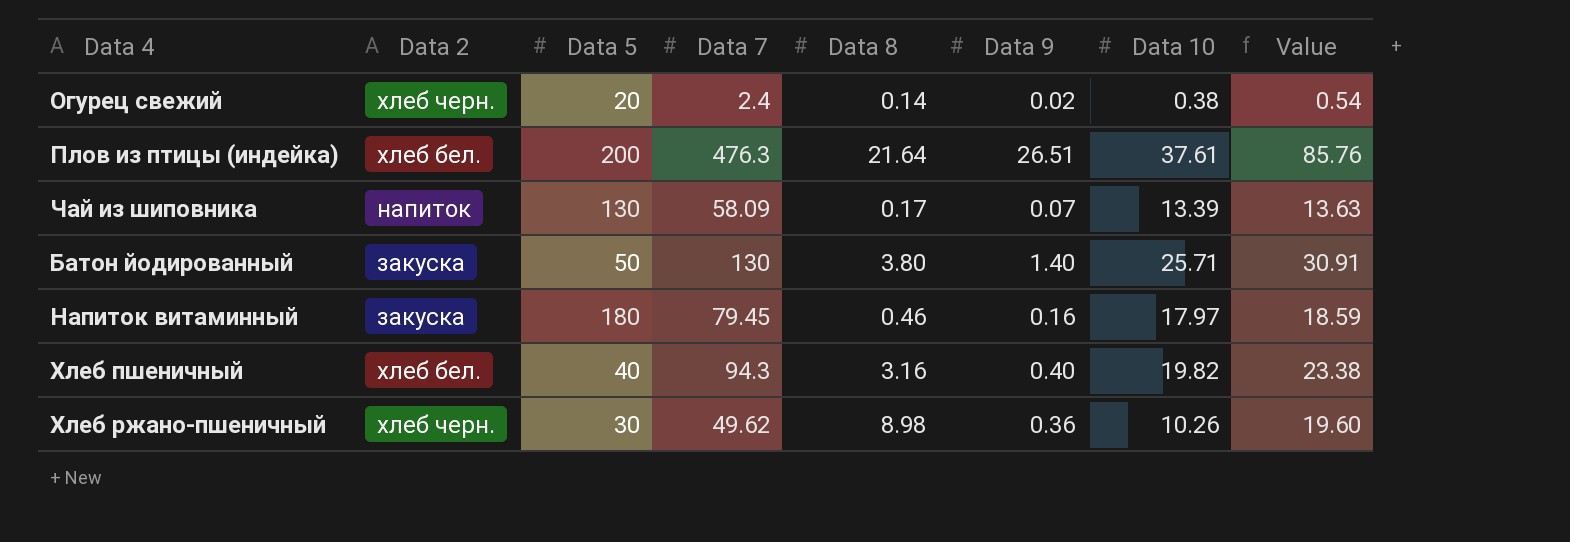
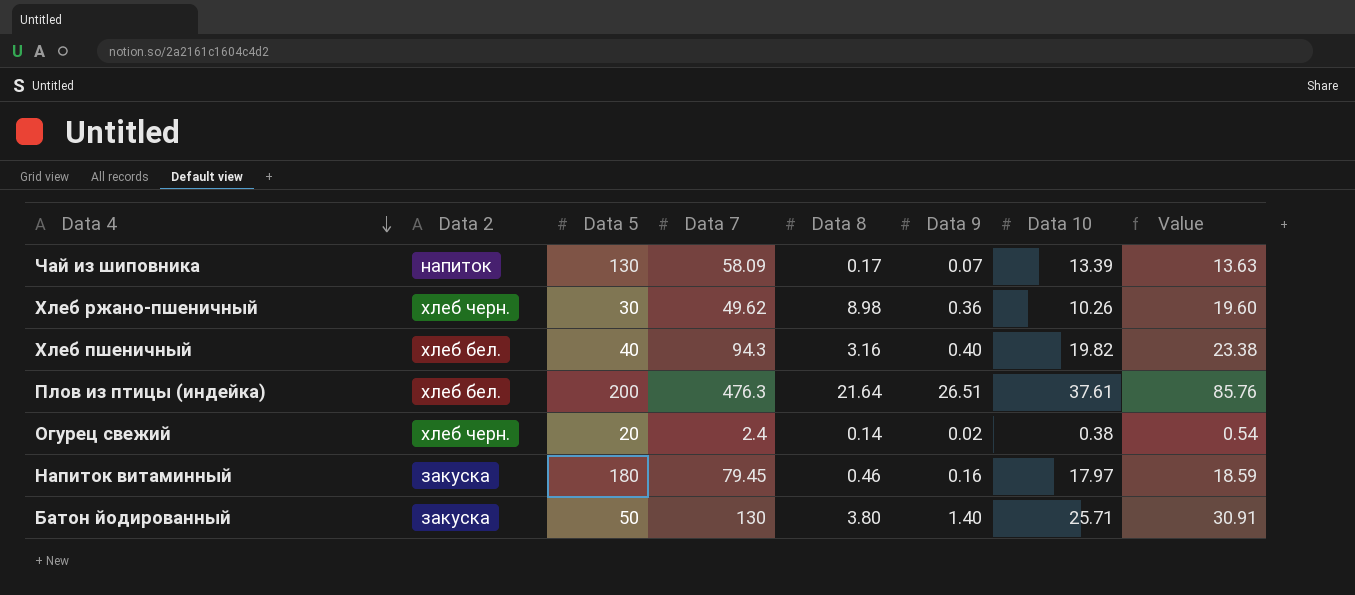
row order: none -> Data 4 descending

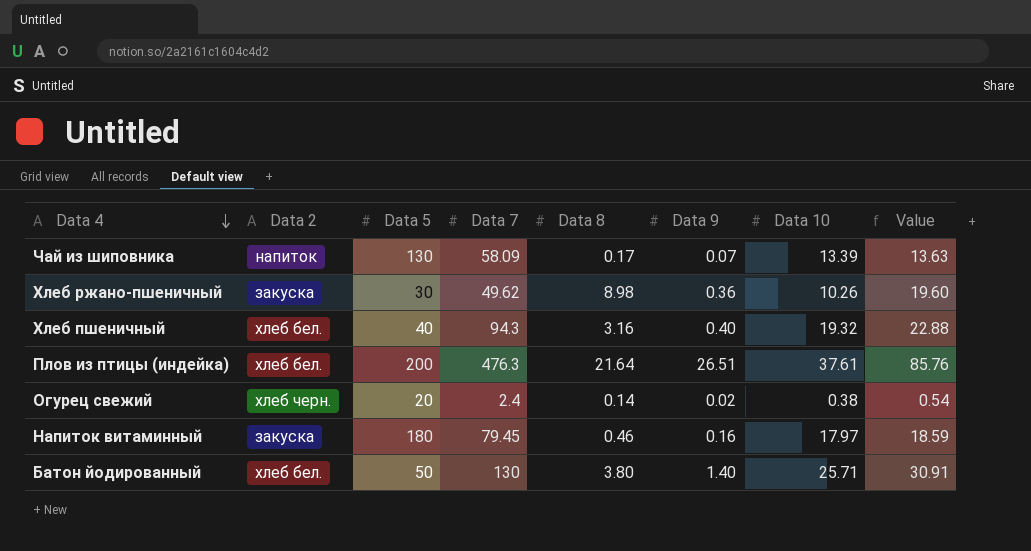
Хлеб ржано-пшеничный | Data 2: хлеб черн. -> закуска
Хлеб пшеничный | Data 10: 19.82 -> 19.32
Хлеб пшеничный | Value: 23.38 -> 22.88
Батон йодированный | Data 2: закуска -> хлеб бел.

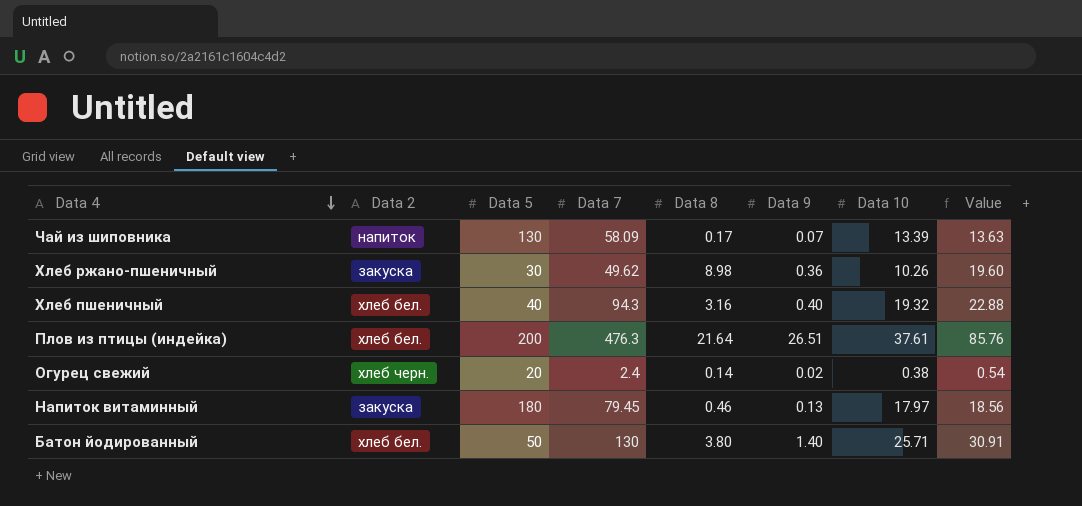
Напиток витаминный | Data 9: 0.16 -> 0.13
Напиток витаминный | Value: 18.59 -> 18.56

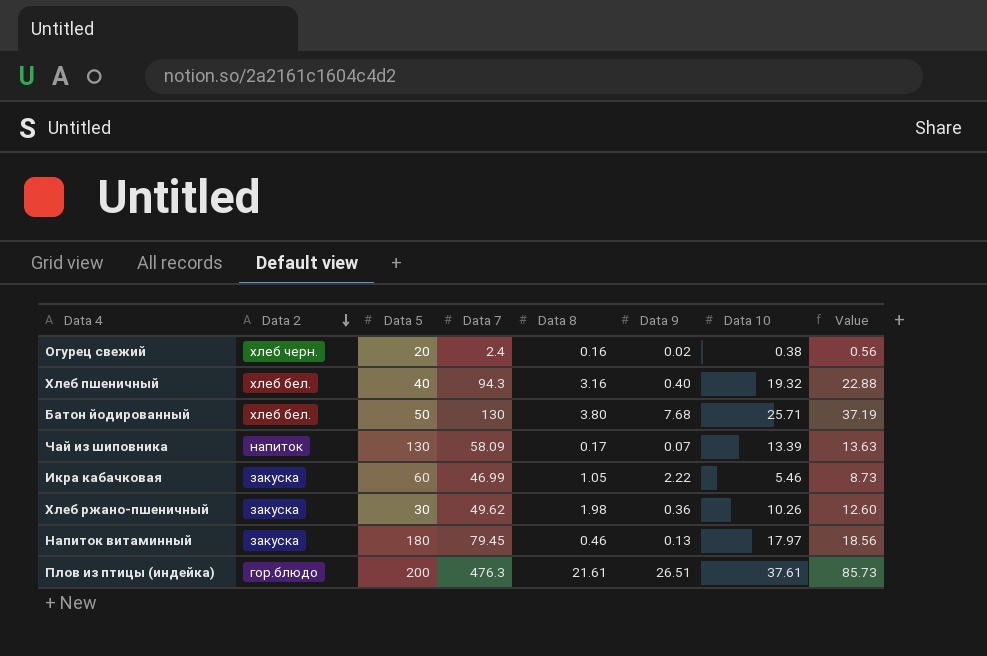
row order: Data 4 descending -> Data 2 descending
Огурец свежий | Data 8: 0.14 -> 0.16
Огурец свежий | Value: 0.54 -> 0.56
Батон йодированный | Data 9: 1.40 -> 7.68
Батон йодированный | Value: 30.91 -> 37.19
row Икра кабачковая: none -> закуска | 60 | 46.99 | 1.05 | 2.22 | 5.46 | 8.73
Хлеб ржано-пшеничный | Data 8: 8.98 -> 1.98
Хлеб ржано-пшеничный | Value: 19.60 -> 12.60
Плов из птицы (индейка) | Data 2: хлеб бел. -> гор.блюдо
Плов из птицы (индейка) | Data 8: 21.64 -> 21.61
Плов из птицы (индейка) | Value: 85.76 -> 85.73

